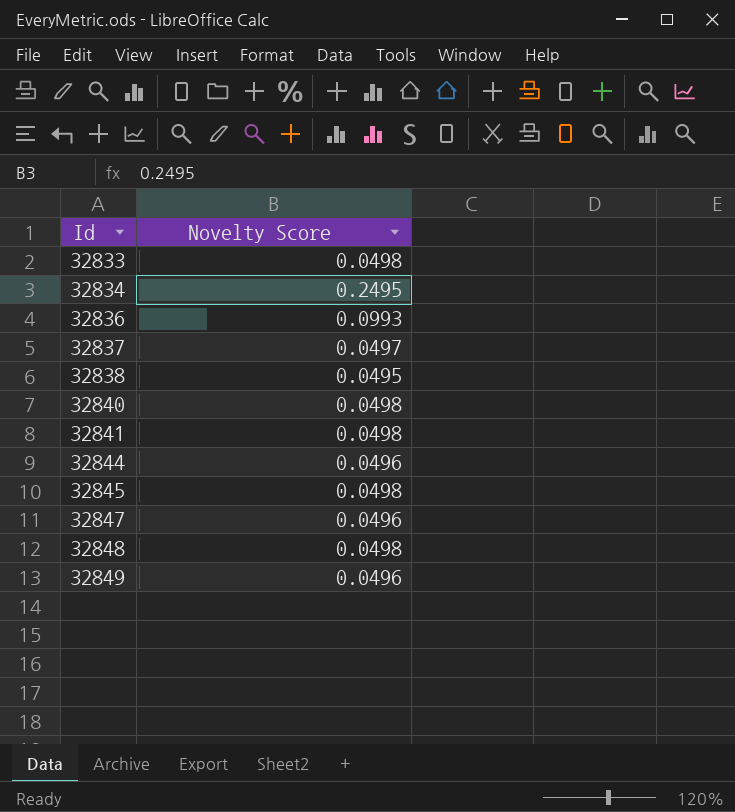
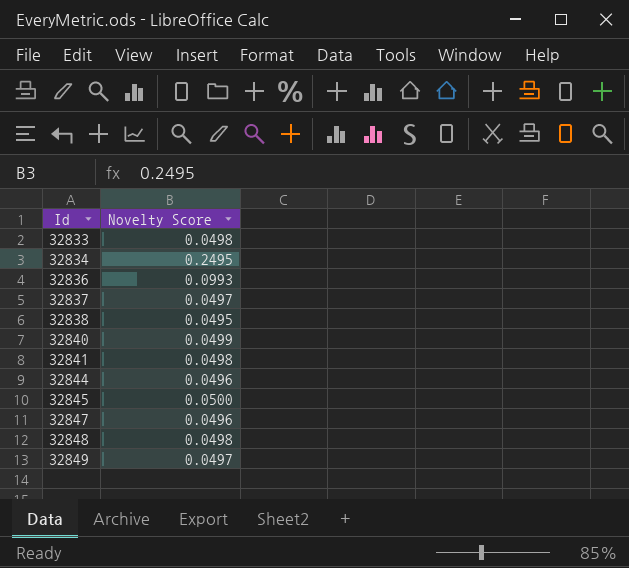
32840 | Novelty Score: 0.0498 -> 0.0499
32845 | Novelty Score: 0.0498 -> 0.0500
32849 | Novelty Score: 0.0496 -> 0.0497

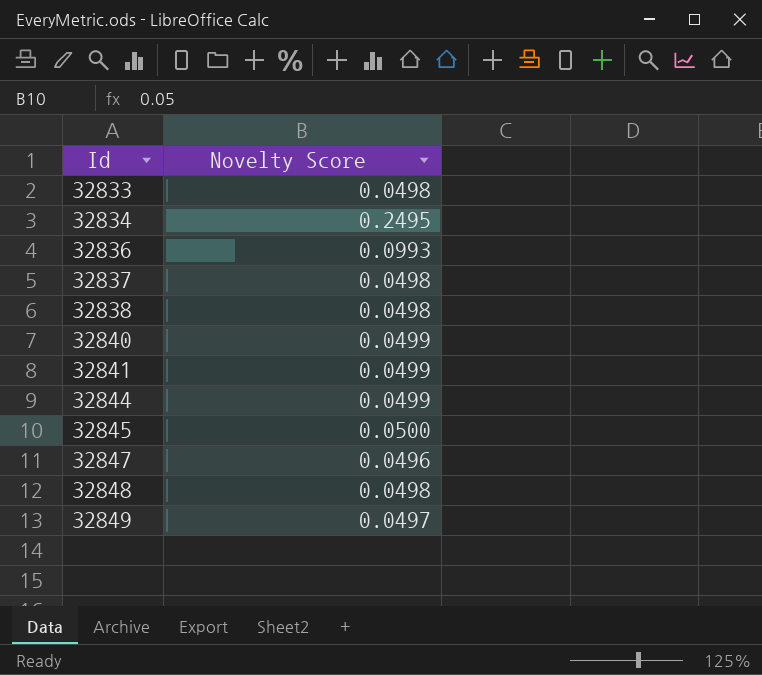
32837 | Novelty Score: 0.0497 -> 0.0498
32838 | Novelty Score: 0.0495 -> 0.0498
32841 | Novelty Score: 0.0498 -> 0.0499
32844 | Novelty Score: 0.0496 -> 0.0499

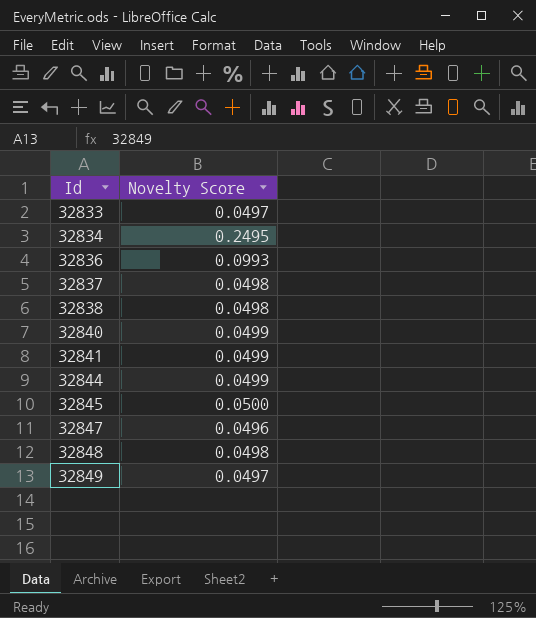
32833 | Novelty Score: 0.0498 -> 0.0497

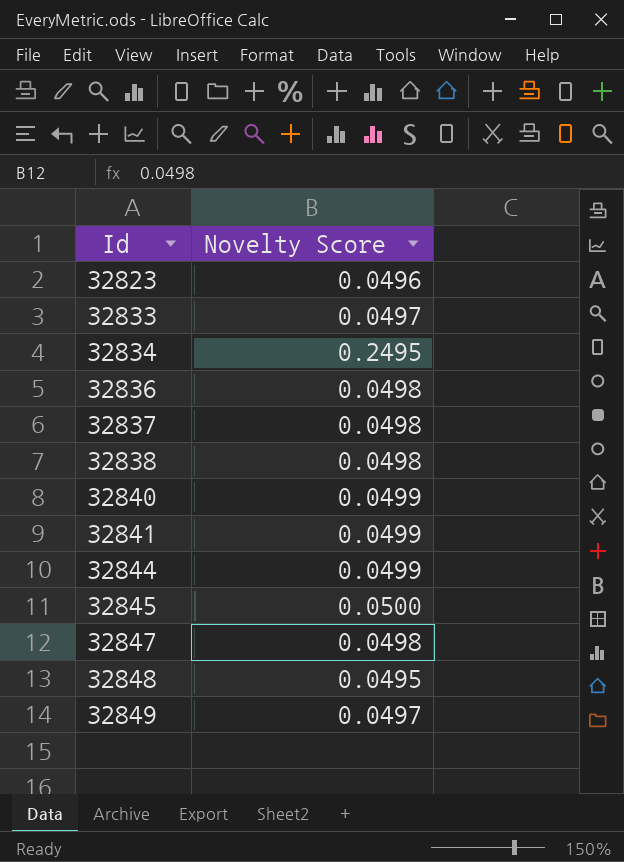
row 32823: none -> 0.0496
32836 | Novelty Score: 0.0993 -> 0.0498
32847 | Novelty Score: 0.0496 -> 0.0498
32848 | Novelty Score: 0.0498 -> 0.0495

